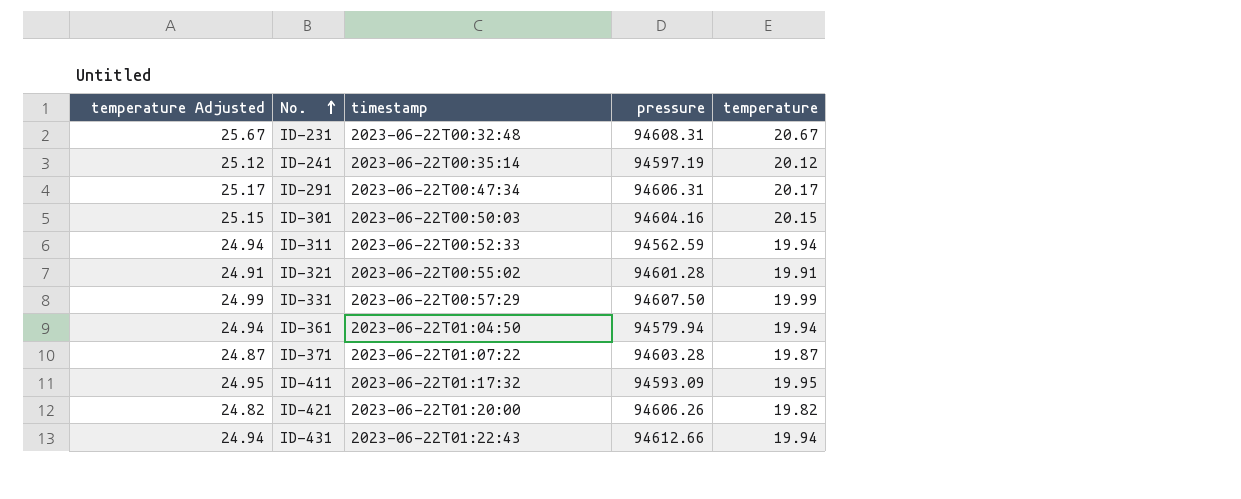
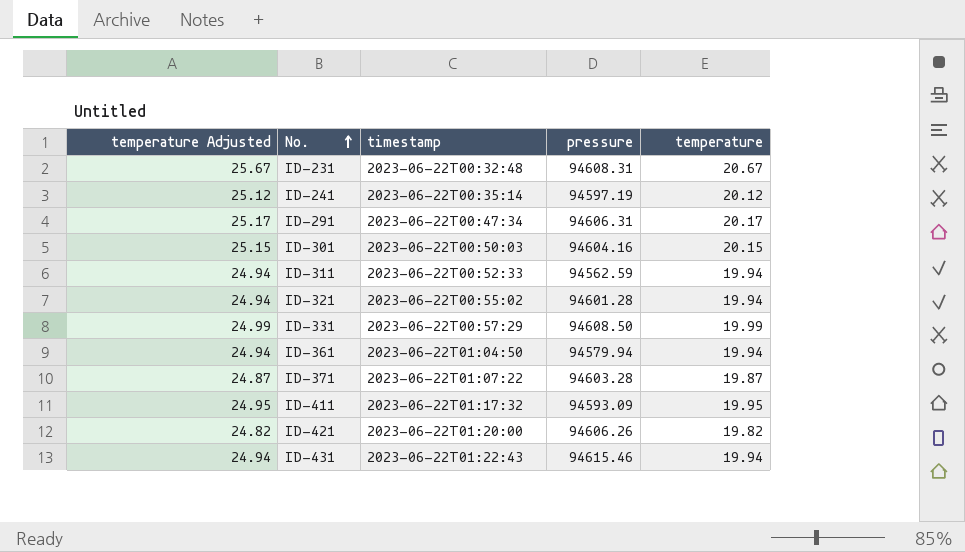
ID-321 | temperature Adjusted: 24.91 -> 24.94
ID-321 | temperature: 19.91 -> 19.94
ID-331 | pressure: 94607.50 -> 94608.50
ID-431 | pressure: 94612.66 -> 94615.46

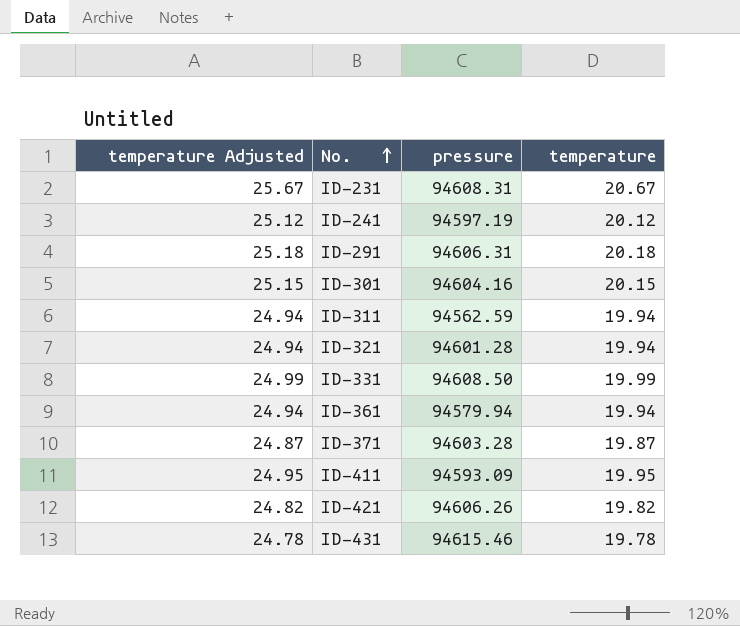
column timestamp | position: 3 -> none
ID-291 | temperature Adjusted: 25.17 -> 25.18
ID-291 | temperature: 20.17 -> 20.18
ID-431 | temperature Adjusted: 24.94 -> 24.78
ID-431 | temperature: 19.94 -> 19.78

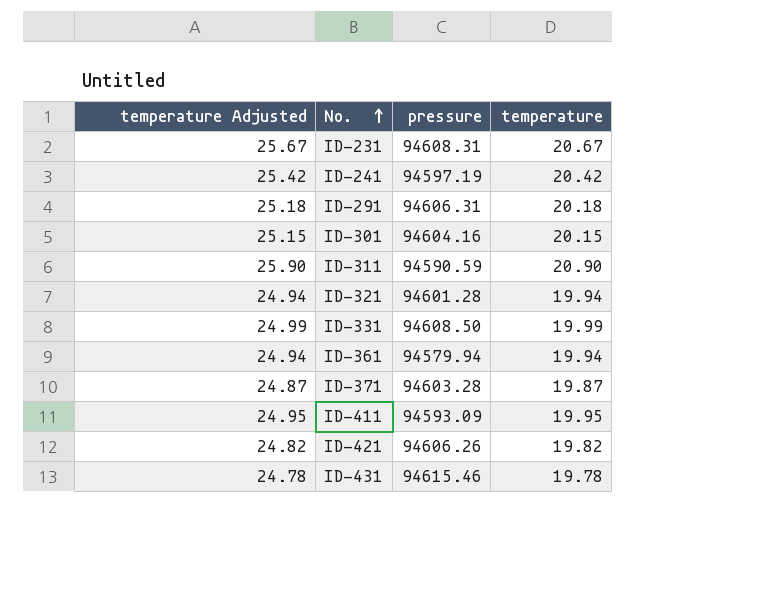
ID-241 | temperature Adjusted: 25.12 -> 25.42
ID-241 | temperature: 20.12 -> 20.42
ID-311 | temperature Adjusted: 24.94 -> 25.90
ID-311 | pressure: 94562.59 -> 94590.59
ID-311 | temperature: 19.94 -> 20.90

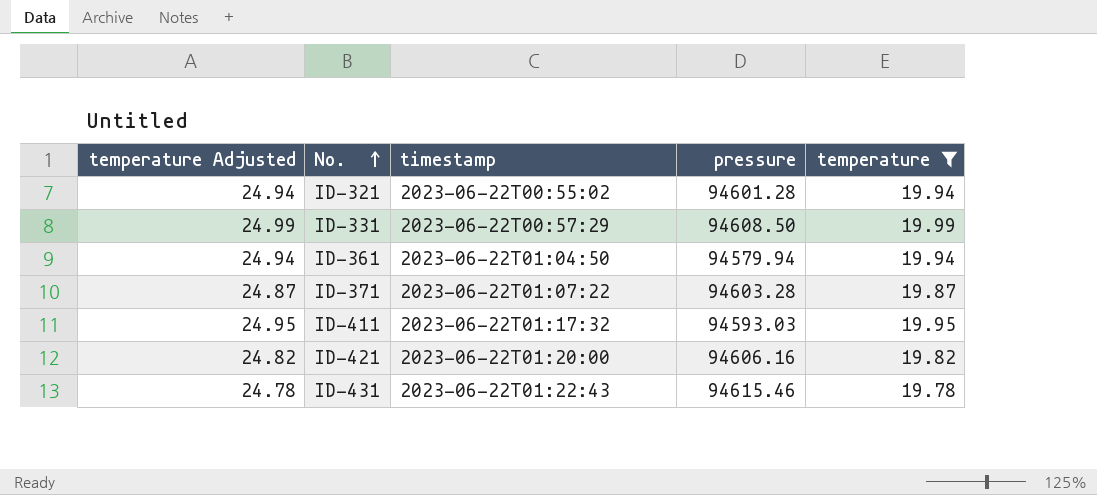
filter: none -> temperature <= 19.99
column timestamp | position: none -> 3
ID-411 | pressure: 94593.09 -> 94593.03
ID-421 | pressure: 94606.26 -> 94606.16

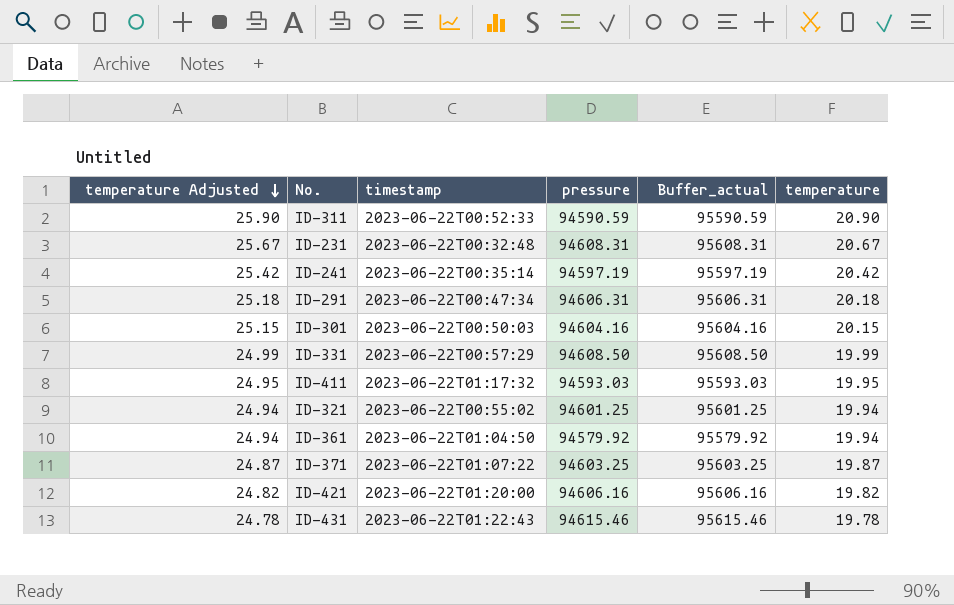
filter: temperature <= 19.99 -> none
row order: No. ascending -> temperature Adjusted descending
column Buffer_actual | formula: none -> [pressure] + 1000
ID-321 | pressure: 94601.28 -> 94601.25
ID-361 | pressure: 94579.94 -> 94579.92
ID-371 | pressure: 94603.28 -> 94603.25

